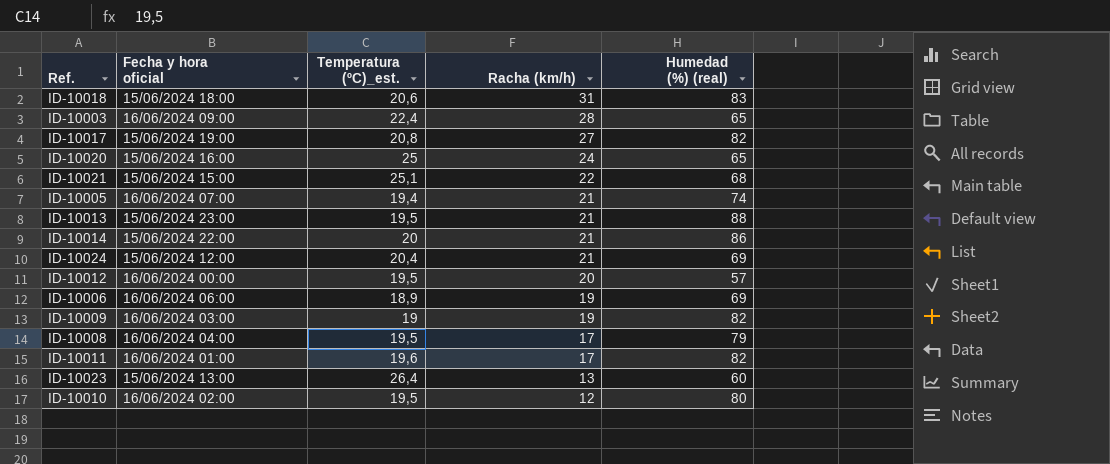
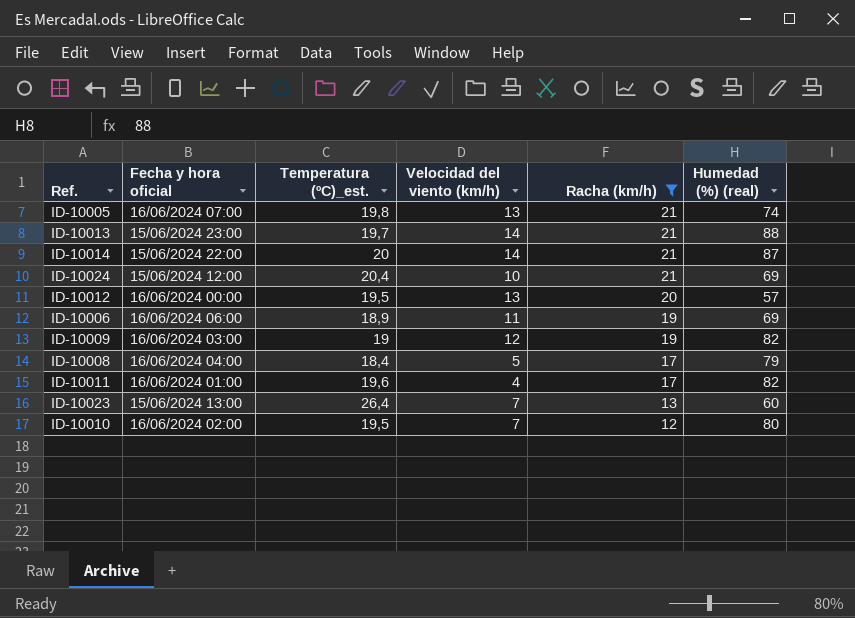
filter: none -> Racha (km/h) <= 21
column Velocidad del viento (km/h) | position: none -> 4
ID-10005 | Temperatura (ºC)_est.: 19,4 -> 19,8
ID-10013 | Temperatura (ºC)_est.: 19,5 -> 19,7
ID-10014 | Humedad (%) (real): 86 -> 87
ID-10008 | Temperatura (ºC)_est.: 19,5 -> 18,4

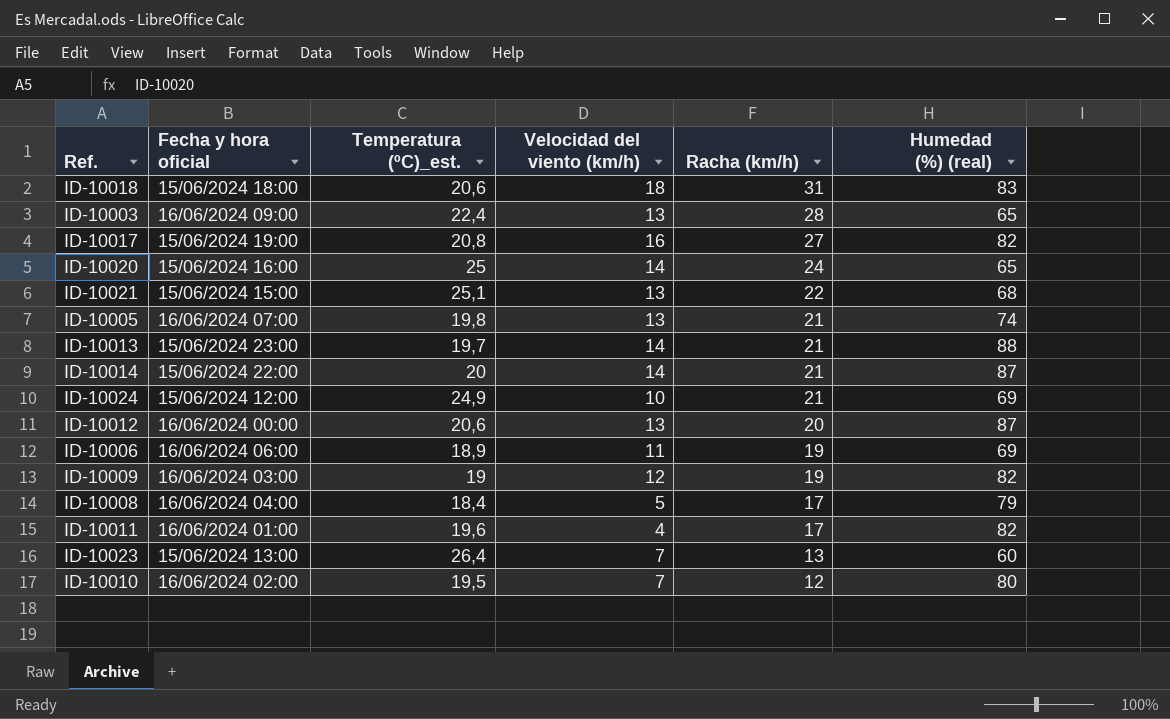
filter: Racha (km/h) <= 21 -> none
ID-10024 | Temperatura (ºC)_est.: 20,4 -> 24,9
ID-10012 | Temperatura (ºC)_est.: 19,5 -> 20,6
ID-10012 | Humedad (%) (real): 57 -> 87

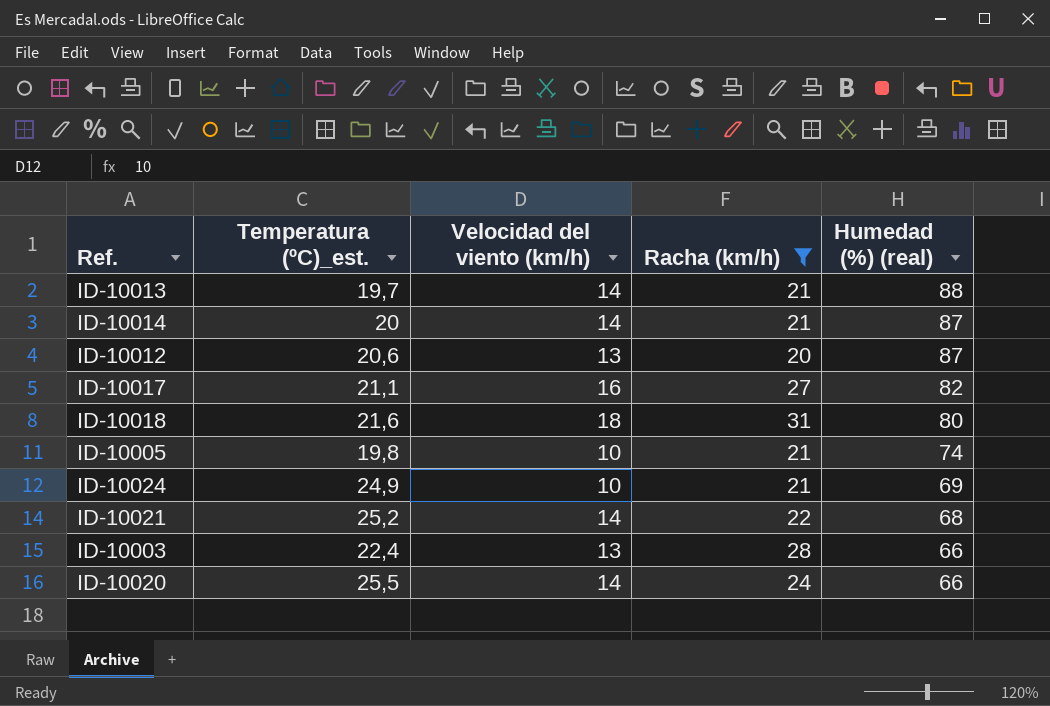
filter: none -> Racha (km/h) >= 20
row order: Racha (km/h) descending -> Humedad (%) (real) descending
column Fecha y hora oficial | position: 2 -> none
ID-10017 | Temperatura (ºC)_est.: 20,8 -> 21,1
ID-10018 | Temperatura (ºC)_est.: 20,6 -> 21,6
ID-10018 | Humedad (%) (real): 83 -> 80
ID-10005 | Velocidad del viento (km/h): 13 -> 10
ID-10021 | Temperatura (ºC)_est.: 25,1 -> 25,2
ID-10021 | Velocidad del viento (km/h): 13 -> 14
ID-10003 | Humedad (%) (real): 65 -> 66
ID-10020 | Temperatura (ºC)_est.: 25 -> 25,5
ID-10020 | Humedad (%) (real): 65 -> 66

